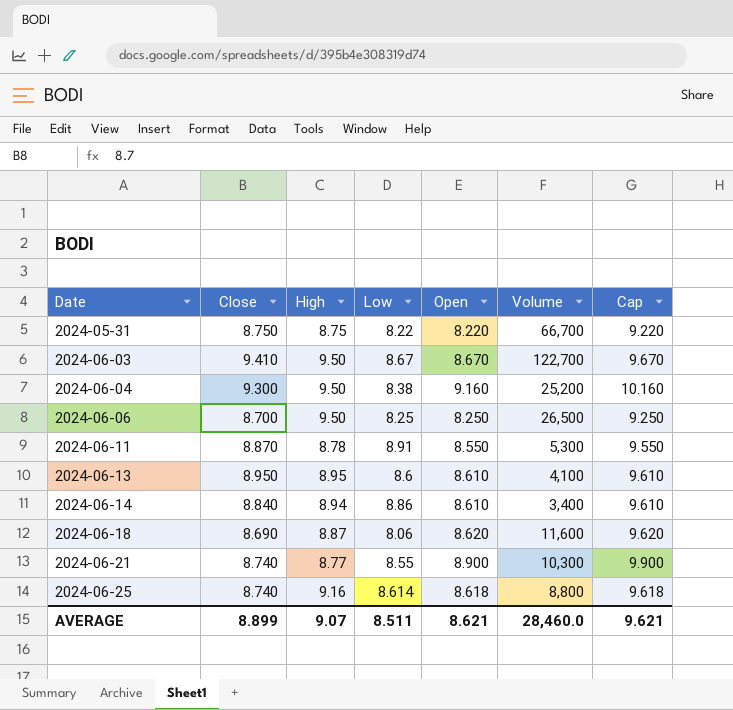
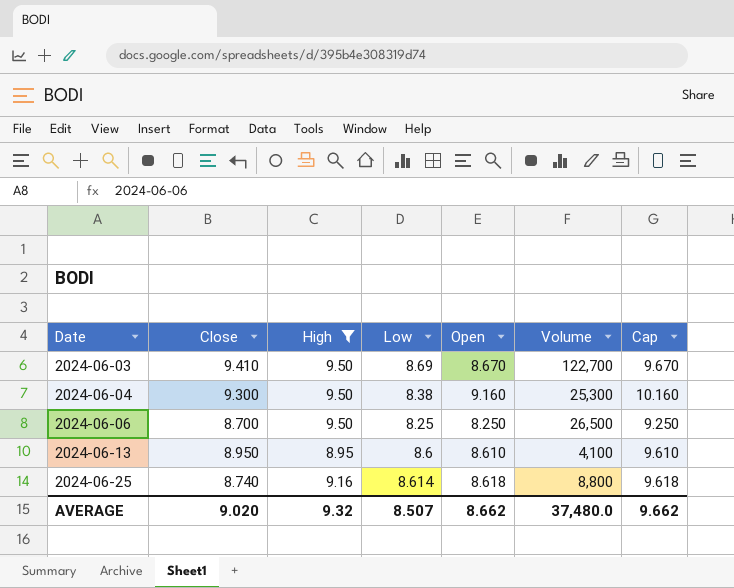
filter: none -> High >= 8.95
2024-06-03 | Low: 8.67 -> 8.69
2024-06-04 | Volume: 25,200 -> 25,300
AVERAGE | Close: 8.899 -> 9.020
AVERAGE | High: 9.07 -> 9.32
AVERAGE | Low: 8.511 -> 8.507
AVERAGE | Open: 8.621 -> 8.662
AVERAGE | Volume: 28,460.0 -> 37,480.0
AVERAGE | Cap: 9.621 -> 9.662

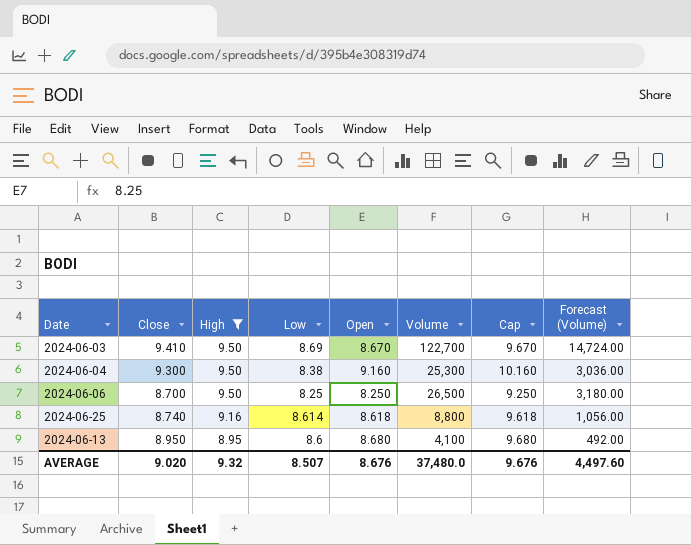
row order: Date ascending -> High descending
column Forecast (Volume) | formula: none -> [Volume] * 0.12
2024-06-13 | Open: 8.610 -> 8.680
2024-06-13 | Cap: 9.610 -> 9.680
AVERAGE | Open: 8.662 -> 8.676
AVERAGE | Cap: 9.662 -> 9.676

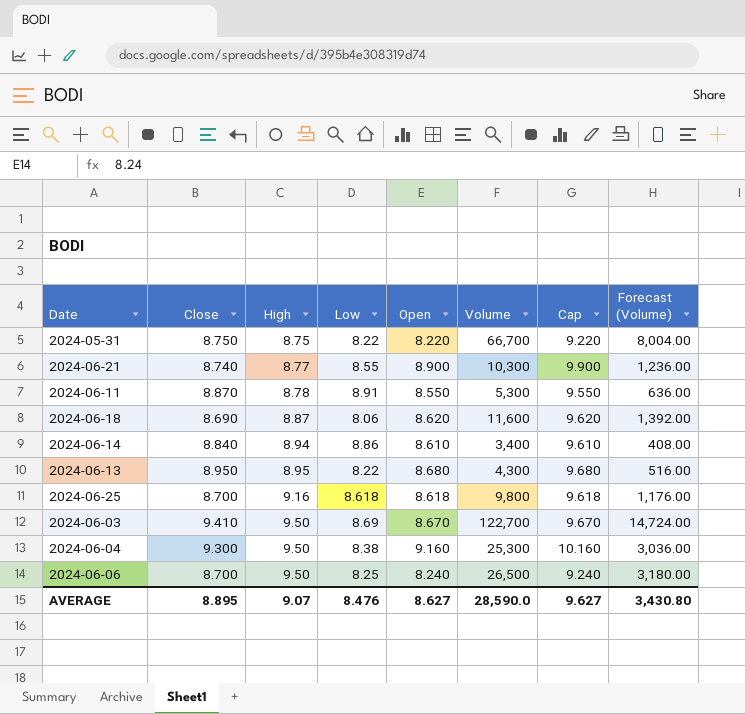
filter: High >= 8.95 -> none
row order: High descending -> High ascending
2024-06-13 | Low: 8.6 -> 8.22
2024-06-13 | Volume: 4,100 -> 4,300
2024-06-13 | Forecast (Volume): 492.00 -> 516.00
2024-06-25 | Close: 8.740 -> 8.700
2024-06-25 | Low: 8.614 -> 8.618
2024-06-25 | Volume: 8,800 -> 9,800
2024-06-25 | Forecast (Volume): 1,056.00 -> 1,176.00
2024-06-06 | Open: 8.250 -> 8.240
2024-06-06 | Cap: 9.250 -> 9.240
AVERAGE | Close: 9.020 -> 8.895
AVERAGE | High: 9.32 -> 9.07
AVERAGE | Low: 8.507 -> 8.476
AVERAGE | Open: 8.676 -> 8.627
AVERAGE | Volume: 37,480.0 -> 28,590.0
AVERAGE | Cap: 9.676 -> 9.627
AVERAGE | Forecast (Volume): 4,497.60 -> 3,430.80

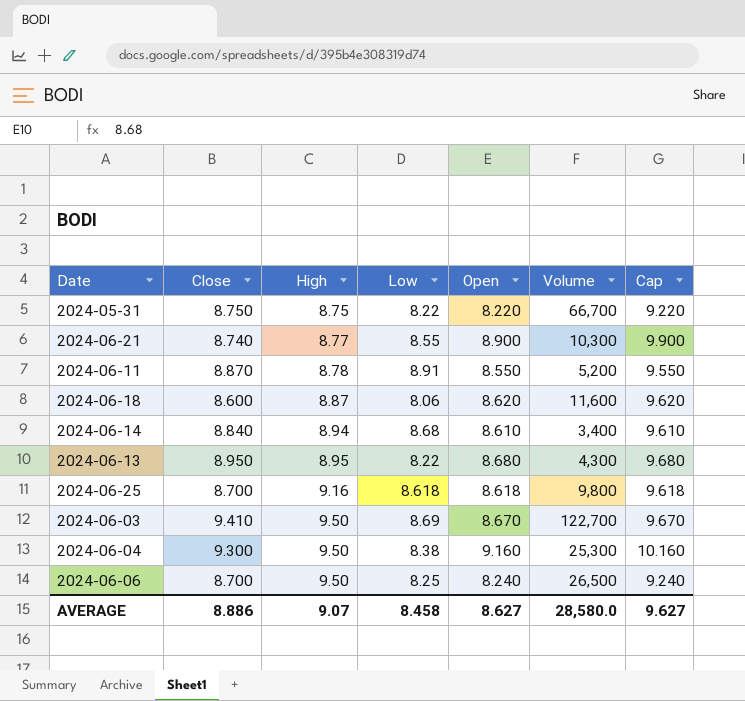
column Forecast (Volume) | formula: [Volume] * 0.12 -> none
2024-06-11 | Volume: 5,300 -> 5,200
2024-06-18 | Close: 8.690 -> 8.600
2024-06-14 | Low: 8.86 -> 8.68
AVERAGE | Close: 8.895 -> 8.886
AVERAGE | Low: 8.476 -> 8.458
AVERAGE | Volume: 28,590.0 -> 28,580.0

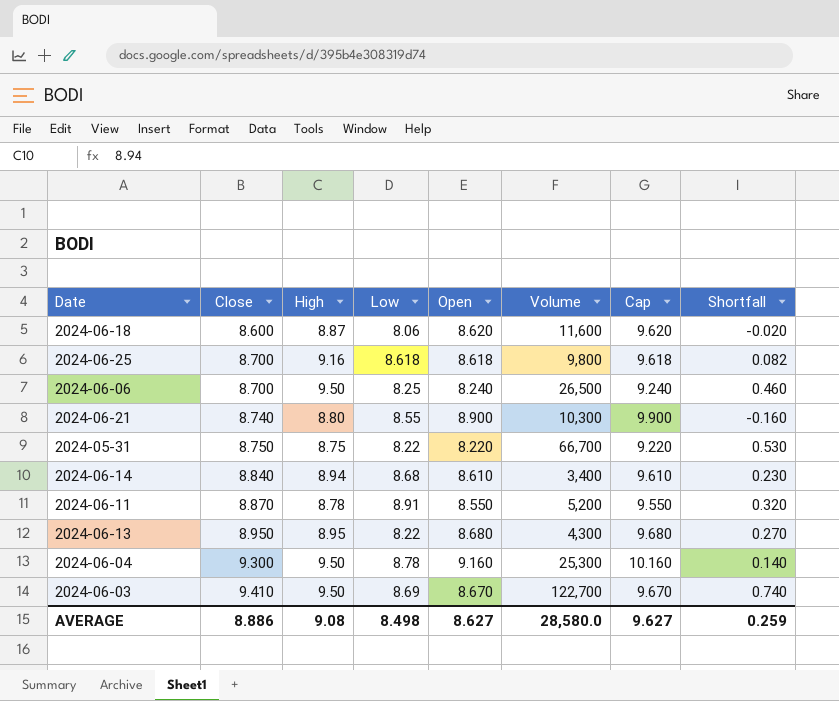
row order: High ascending -> Close ascending
column Shortfall | formula: none -> [Close] - [Open]
2024-06-21 | High: 8.77 -> 8.80
2024-06-04 | Low: 8.38 -> 8.78
AVERAGE | High: 9.07 -> 9.08
AVERAGE | Low: 8.458 -> 8.498

